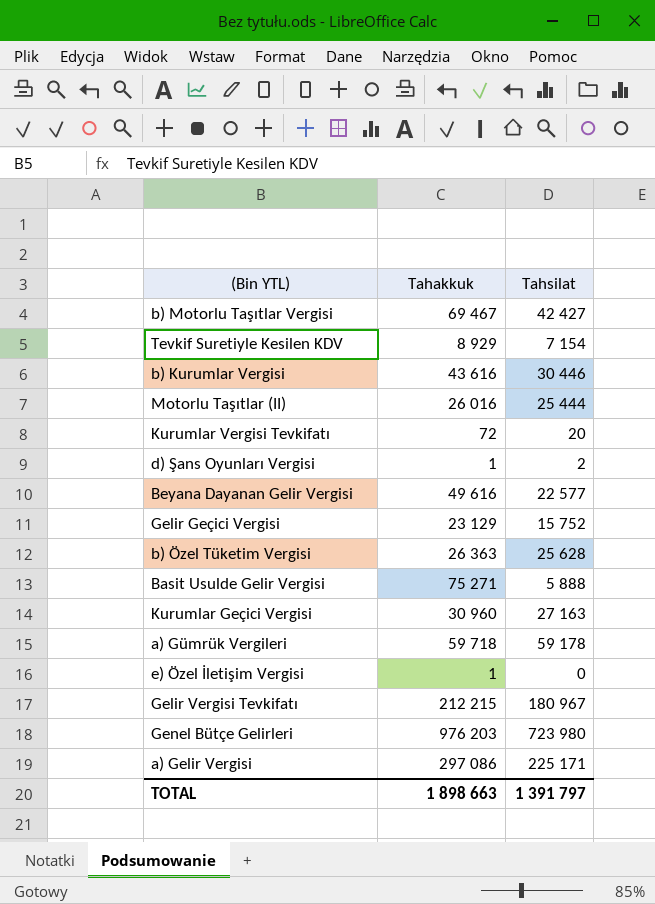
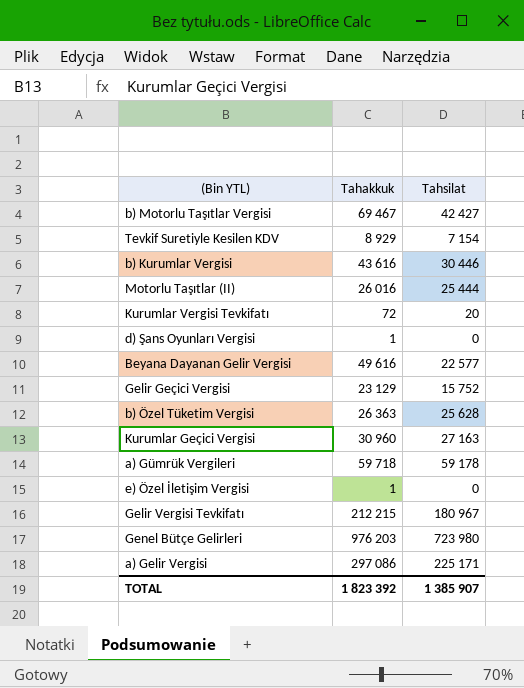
row Basit Usulde Gelir Vergisi: 75 271 | 5 888 -> none
d) Şans Oyunları Vergisi | Tahsilat: 2 -> 0
TOTAL | Tahakkuk: 1 898 663 -> 1 823 392
TOTAL | Tahsilat: 1 391 797 -> 1 385 907

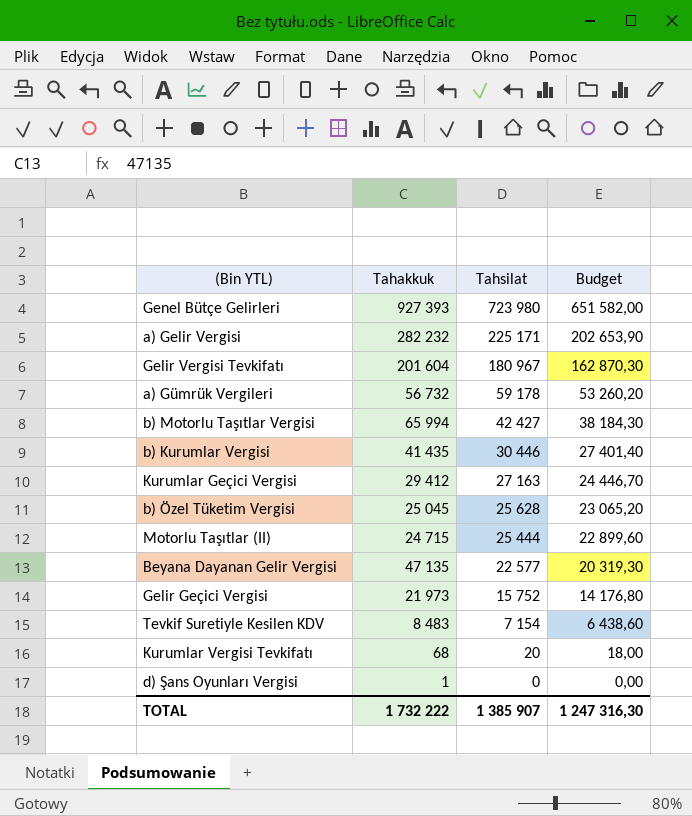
row order: none -> Tahsilat descending
column Budget | formula: none -> [Tahsilat] * 0,9
row e) Özel İletişim Vergisi: 1 | 0 -> none
Genel Bütçe Gelirleri | Tahakkuk: 976 203 -> 927 393
a) Gelir Vergisi | Tahakkuk: 297 086 -> 282 232
Gelir Vergisi Tevkifatı | Tahakkuk: 212 215 -> 201 604
a) Gümrük Vergileri | Tahakkuk: 59 718 -> 56 732
b) Motorlu Taşıtlar Vergisi | Tahakkuk: 69 467 -> 65 994
b) Kurumlar Vergisi | Tahakkuk: 43 616 -> 41 435
Kurumlar Geçici Vergisi | Tahakkuk: 30 960 -> 29 412
b) Özel Tüketim Vergisi | Tahakkuk: 26 363 -> 25 045
Motorlu Taşıtlar (II) | Tahakkuk: 26 016 -> 24 715
Beyana Dayanan Gelir Vergisi | Tahakkuk: 49 616 -> 47 135
Gelir Geçici Vergisi | Tahakkuk: 23 129 -> 21 973
Tevkif Suretiyle Kesilen KDV | Tahakkuk: 8 929 -> 8 483
Kurumlar Vergisi Tevkifatı | Tahakkuk: 72 -> 68
TOTAL | Tahakkuk: 1 823 392 -> 1 732 222

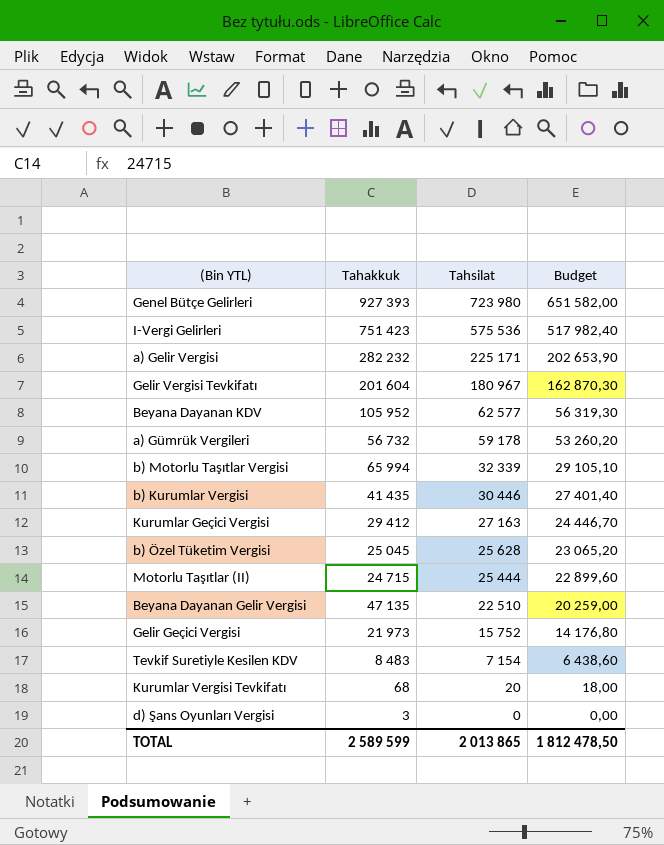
row I-Vergi Gelirleri: none -> 751 423 | 575 536 | 517 982,40
row Beyana Dayanan KDV: none -> 105 952 | 62 577 | 56 319,30
b) Motorlu Taşıtlar Vergisi | Tahsilat: 42 427 -> 32 339
b) Motorlu Taşıtlar Vergisi | Budget: 38 184,30 -> 29 105,10
Beyana Dayanan Gelir Vergisi | Tahsilat: 22 577 -> 22 510
Beyana Dayanan Gelir Vergisi | Budget: 20 319,30 -> 20 259,00
d) Şans Oyunları Vergisi | Tahakkuk: 1 -> 3
TOTAL | Tahakkuk: 1 732 222 -> 2 589 599
TOTAL | Tahsilat: 1 385 907 -> 2 013 865
TOTAL | Budget: 1 247 316,30 -> 1 812 478,50

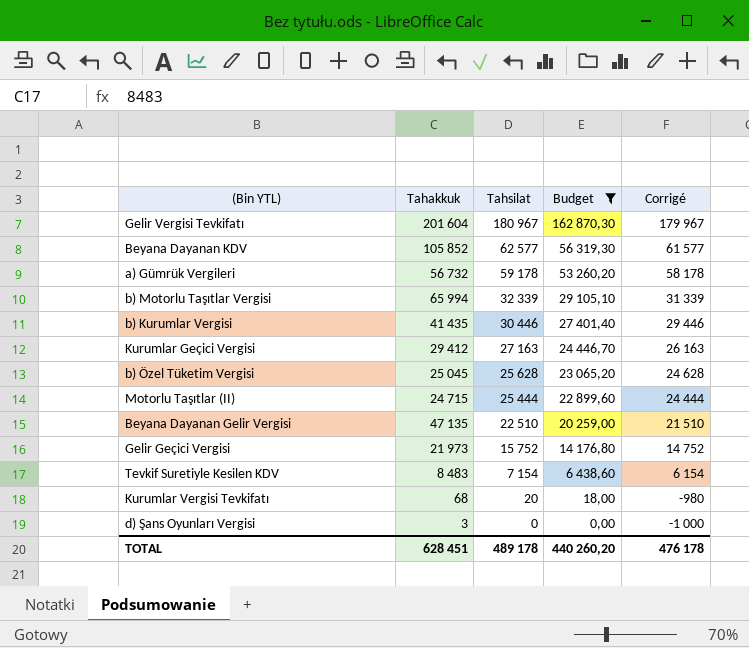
filter: none -> Budget <= 162 870,30
column Corrigé | formula: none -> [Tahsilat] - 1000
Beyana Dayanan KDV | Tahakkuk: 105 952 -> 105 852
TOTAL | Tahakkuk: 2 589 599 -> 628 451
TOTAL | Tahsilat: 2 013 865 -> 489 178
TOTAL | Budget: 1 812 478,50 -> 440 260,20

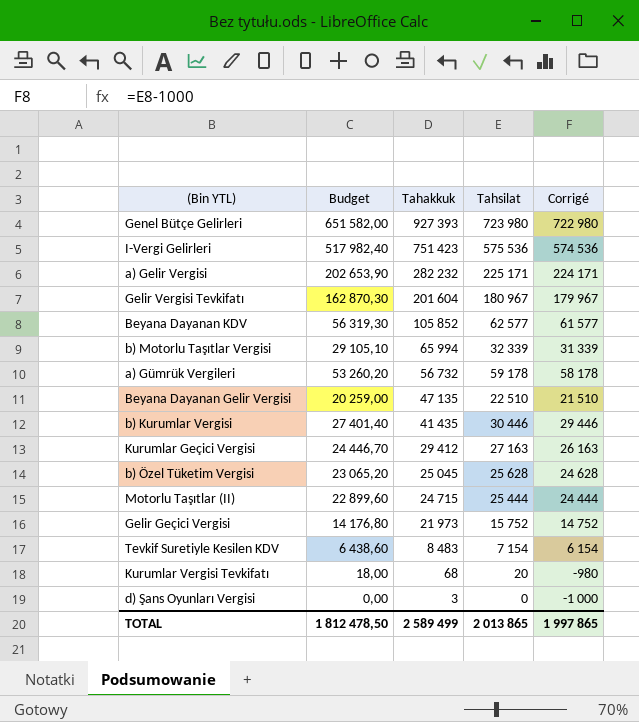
filter: Budget <= 162 870,30 -> none
row order: Tahsilat descending -> Tahakkuk descending
column Budget | position: 4 -> 2
TOTAL | Budget: 440 260,20 -> 1 812 478,50
TOTAL | Tahakkuk: 628 451 -> 2 589 499
TOTAL | Tahsilat: 489 178 -> 2 013 865
TOTAL | Corrigé: 476 178 -> 1 997 865

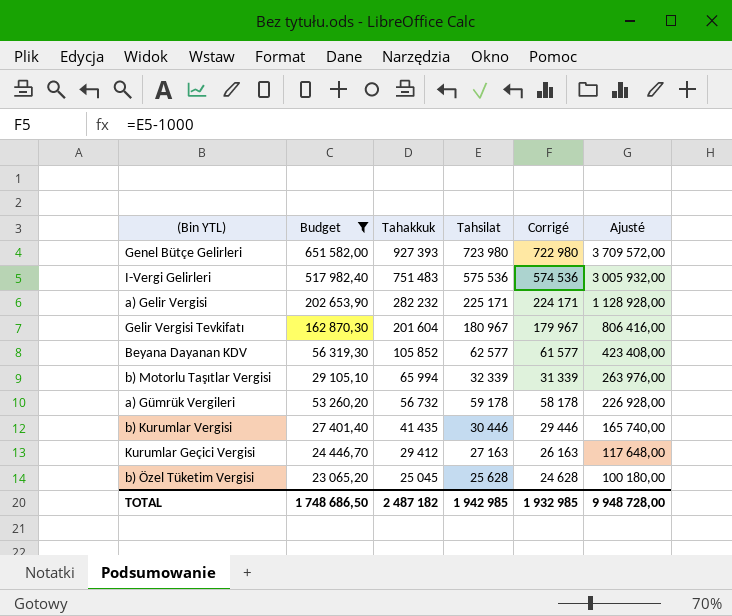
filter: none -> Budget >= 23 065,20
column Ajusté | formula: none -> [Tahakkuk] * 4
I-Vergi Gelirleri | Tahakkuk: 751 423 -> 751 483
TOTAL | Budget: 1 812 478,50 -> 1 748 686,50
TOTAL | Tahakkuk: 2 589 499 -> 2 487 182
TOTAL | Tahsilat: 2 013 865 -> 1 942 985
TOTAL | Corrigé: 1 997 865 -> 1 932 985

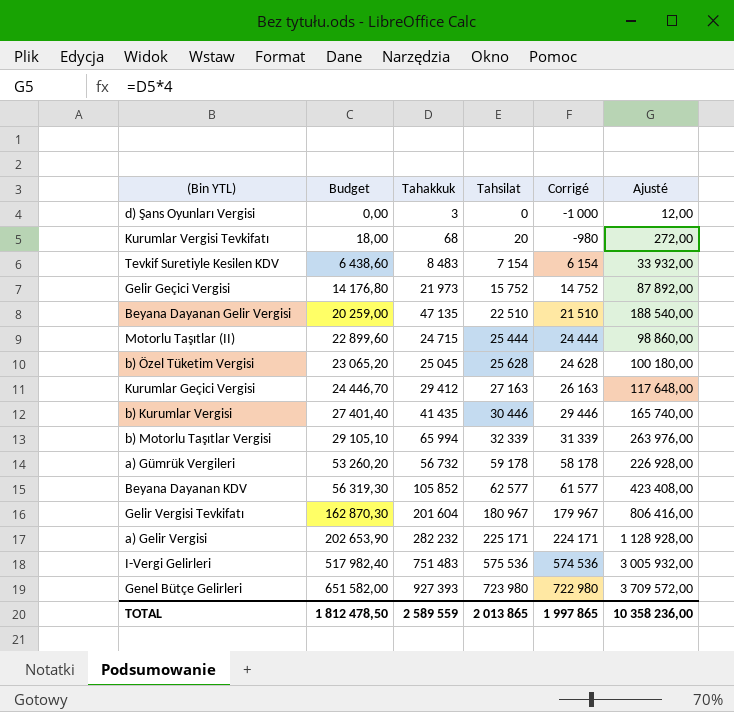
filter: Budget >= 23 065,20 -> none
row order: Tahakkuk descending -> Budget ascending
TOTAL | Budget: 1 748 686,50 -> 1 812 478,50
TOTAL | Tahakkuk: 2 487 182 -> 2 589 559
TOTAL | Tahsilat: 1 942 985 -> 2 013 865
TOTAL | Corrigé: 1 932 985 -> 1 997 865
TOTAL | Ajusté: 9 948 728,00 -> 10 358 236,00

